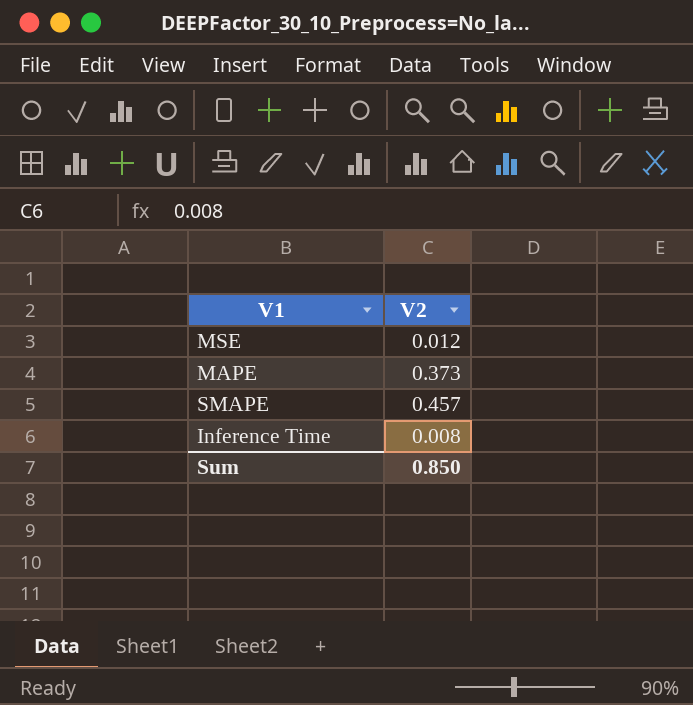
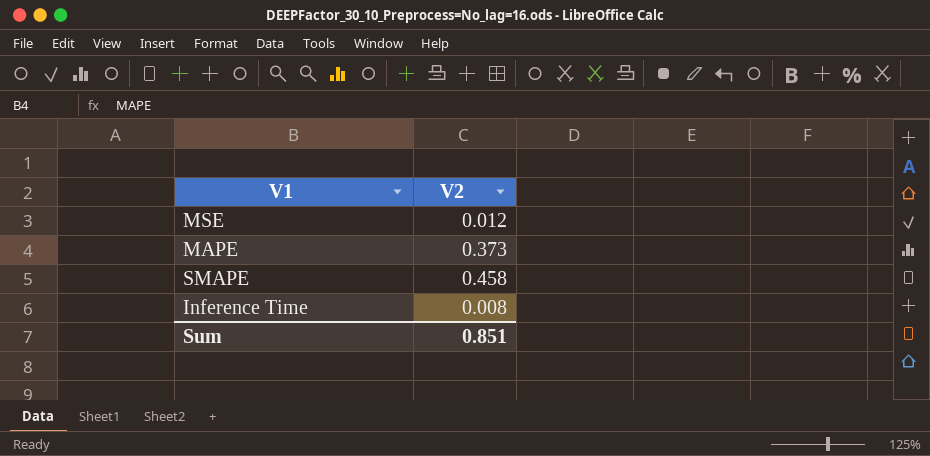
SMAPE | V2: 0.457 -> 0.458
Sum | V2: 0.850 -> 0.851

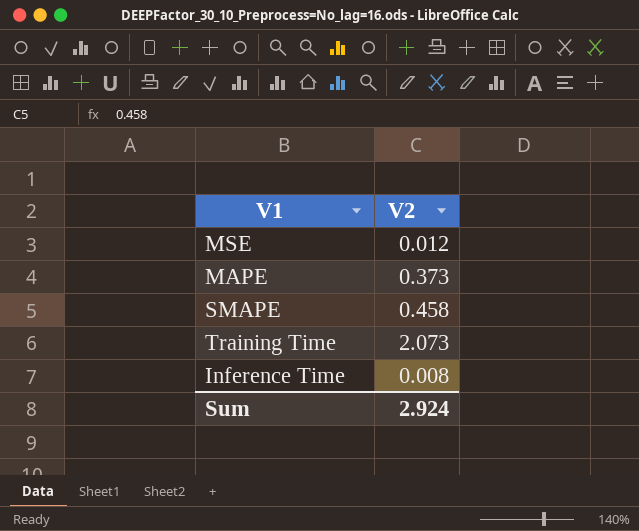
row Training Time: none -> 2.073
Sum | V2: 0.851 -> 2.924

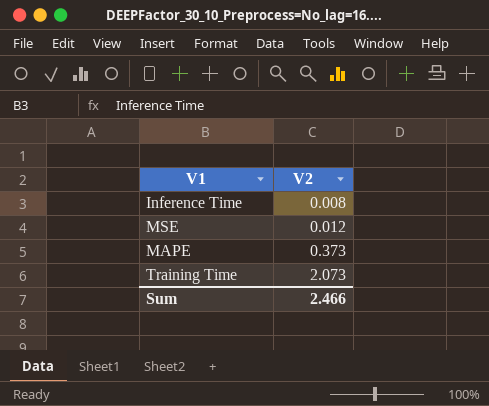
row order: none -> V2 ascending
row SMAPE: 0.458 -> none
Sum | V2: 2.924 -> 2.466

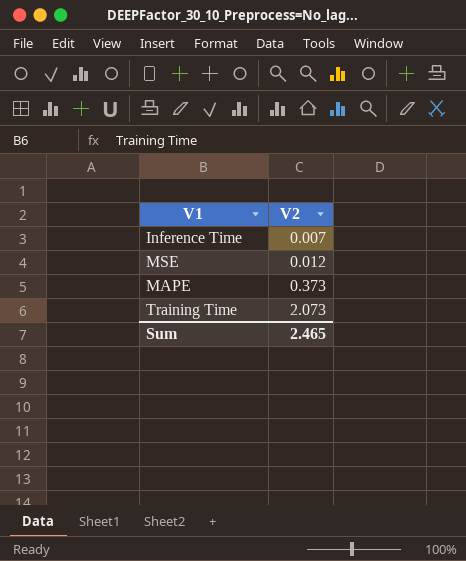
Inference Time | V2: 0.008 -> 0.007
Sum | V2: 2.466 -> 2.465

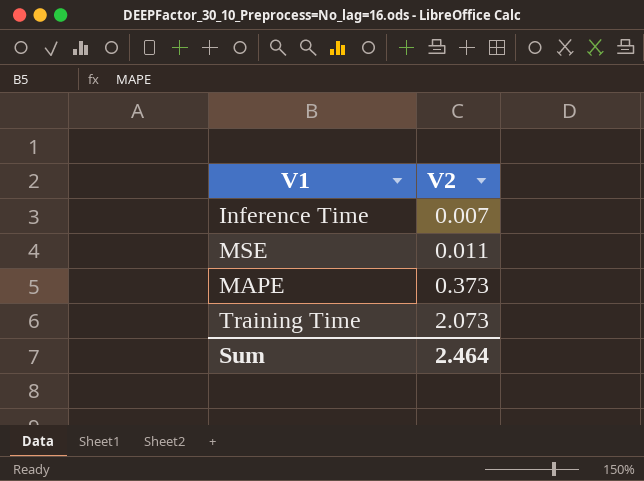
MSE | V2: 0.012 -> 0.011
Sum | V2: 2.465 -> 2.464

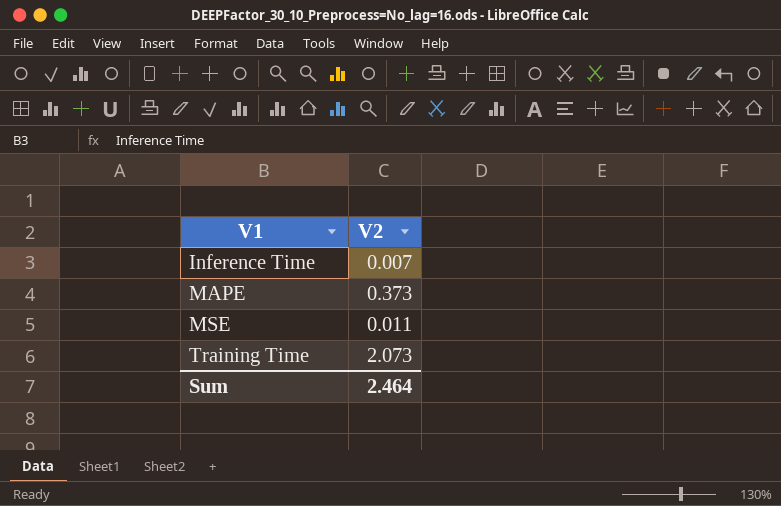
row order: V2 ascending -> V1 ascending

